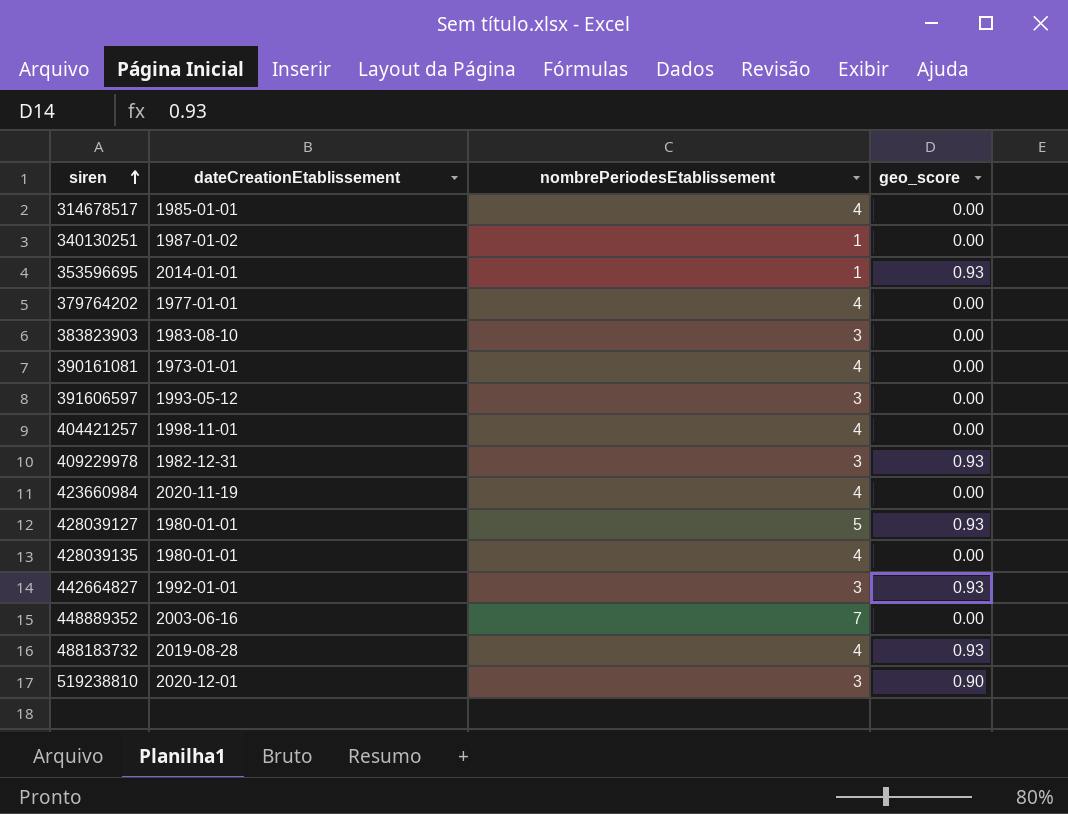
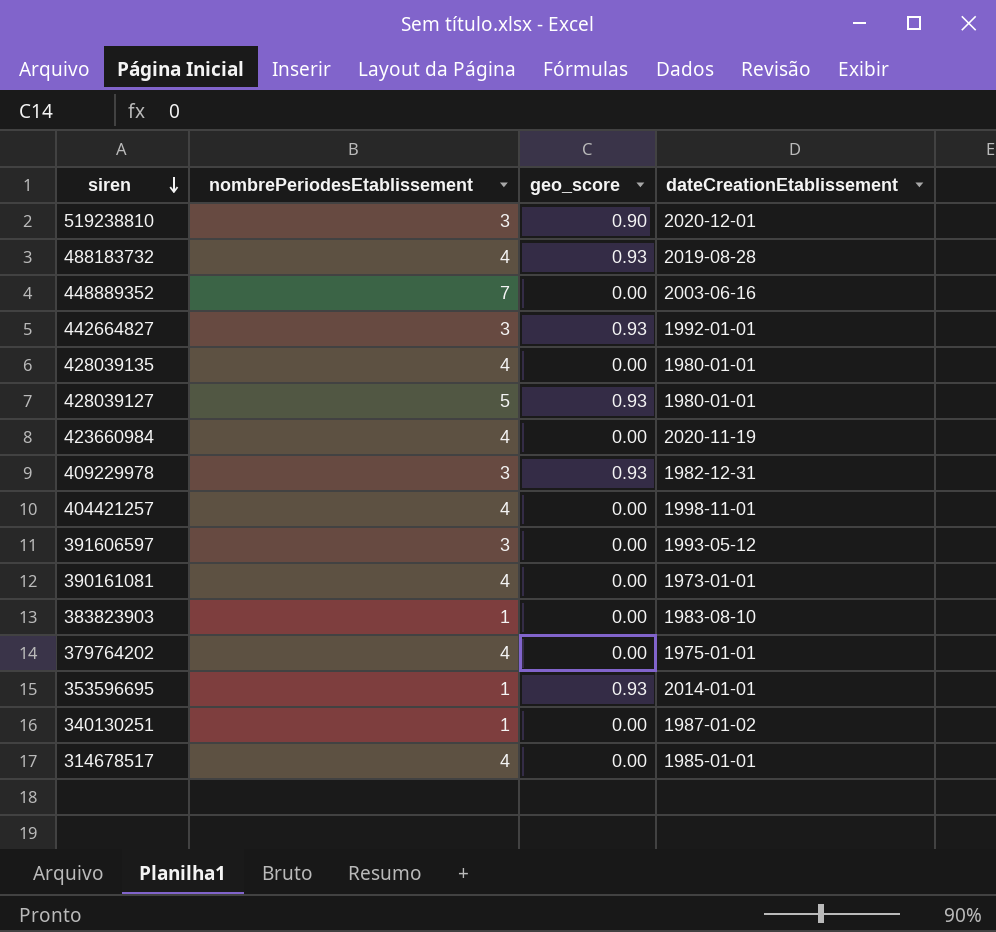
row order: siren ascending -> siren descending
column dateCreationEtablissement | position: 2 -> 4
383823903 | nombrePeriodesEtablissement: 3 -> 1
379764202 | dateCreationEtablissement: 1977-01-01 -> 1975-01-01

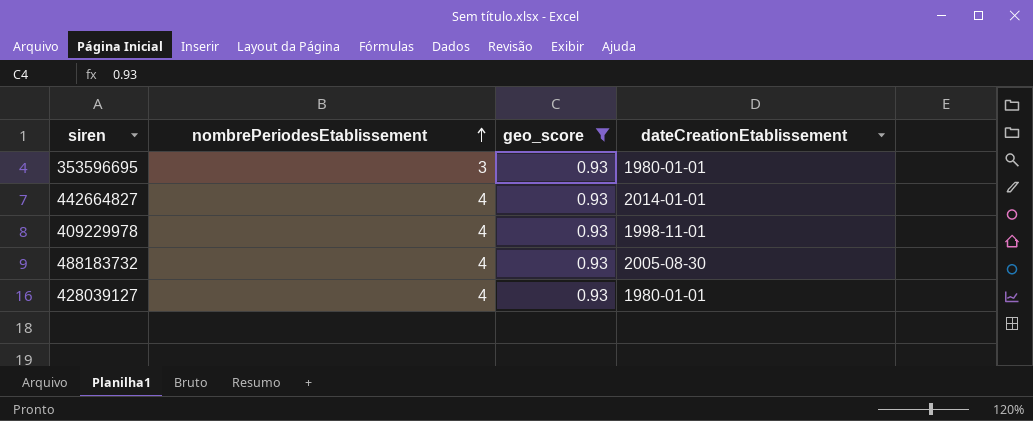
filter: none -> geo_score = 0.93
row order: siren descending -> nombrePeriodesEtablissement ascending
353596695 | nombrePeriodesEtablissement: 1 -> 3
353596695 | dateCreationEtablissement: 2014-01-01 -> 1980-01-01
442664827 | nombrePeriodesEtablissement: 3 -> 4
442664827 | dateCreationEtablissement: 1992-01-01 -> 2014-01-01
409229978 | nombrePeriodesEtablissement: 3 -> 4
409229978 | dateCreationEtablissement: 1982-12-31 -> 1998-11-01
488183732 | dateCreationEtablissement: 2019-08-28 -> 2005-08-30
428039127 | nombrePeriodesEtablissement: 5 -> 4

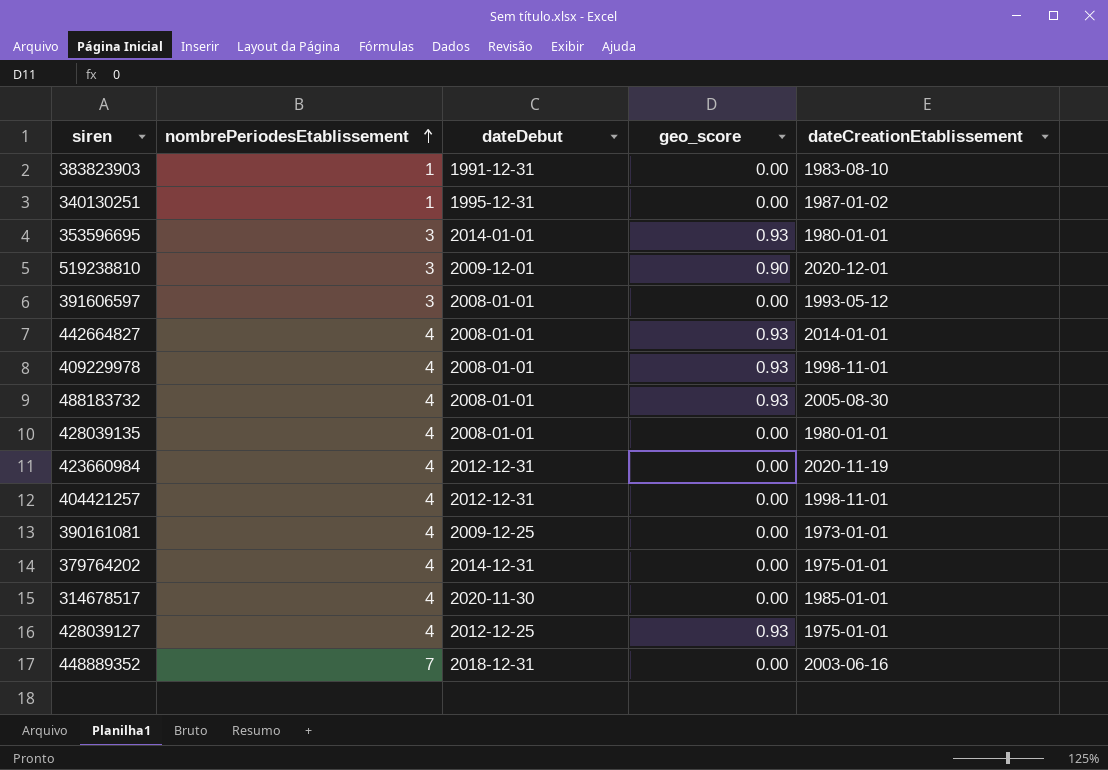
filter: geo_score = 0.93 -> none
column dateDebut | position: none -> 3
428039127 | dateCreationEtablissement: 1980-01-01 -> 1975-01-01

